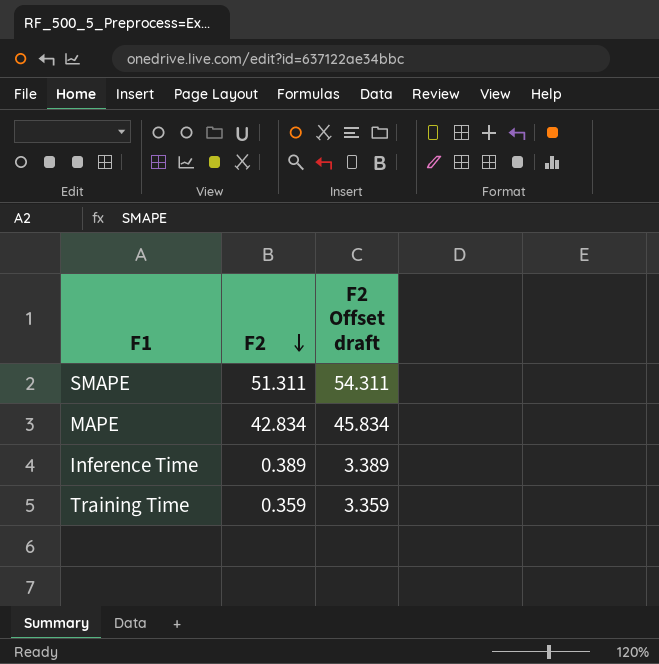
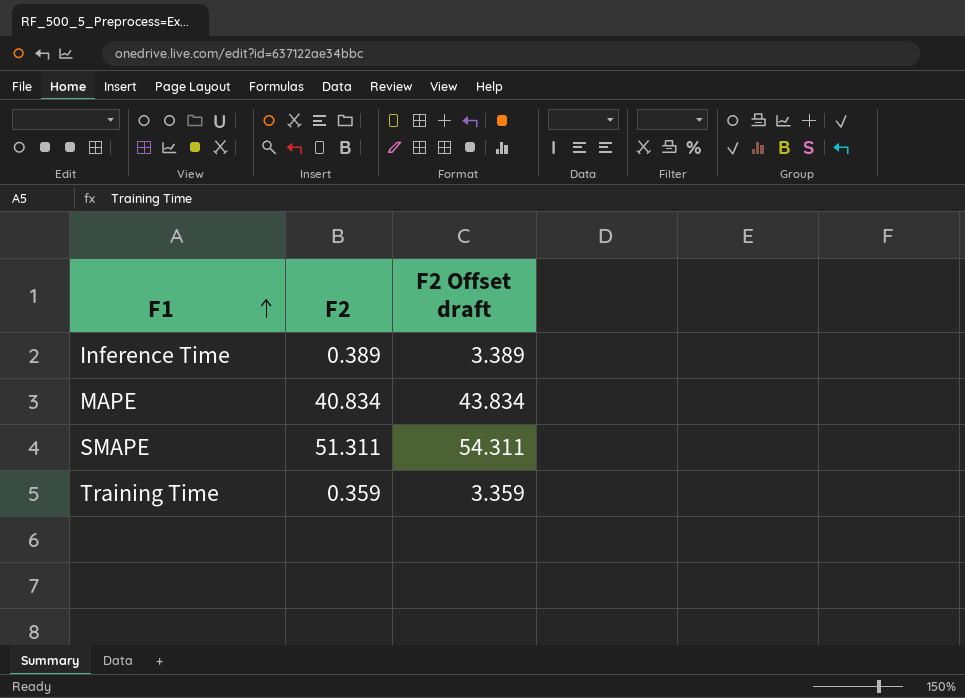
row order: F2 descending -> F1 ascending
MAPE | F2: 42.834 -> 40.834
MAPE | F2 Offset draft: 45.834 -> 43.834

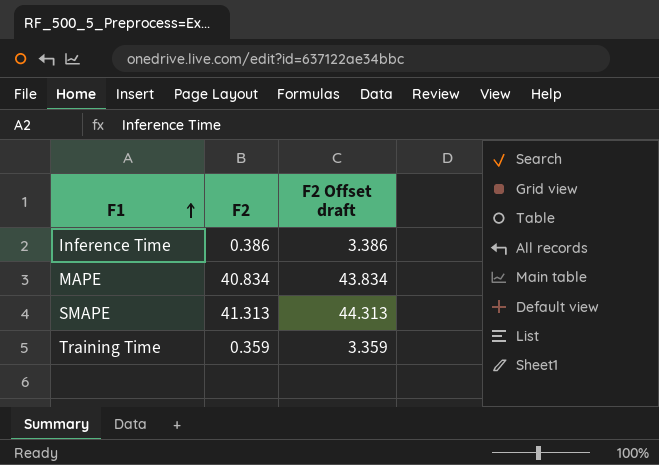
Inference Time | F2: 0.389 -> 0.386
Inference Time | F2 Offset draft: 3.389 -> 3.386
SMAPE | F2: 51.311 -> 41.313
SMAPE | F2 Offset draft: 54.311 -> 44.313

